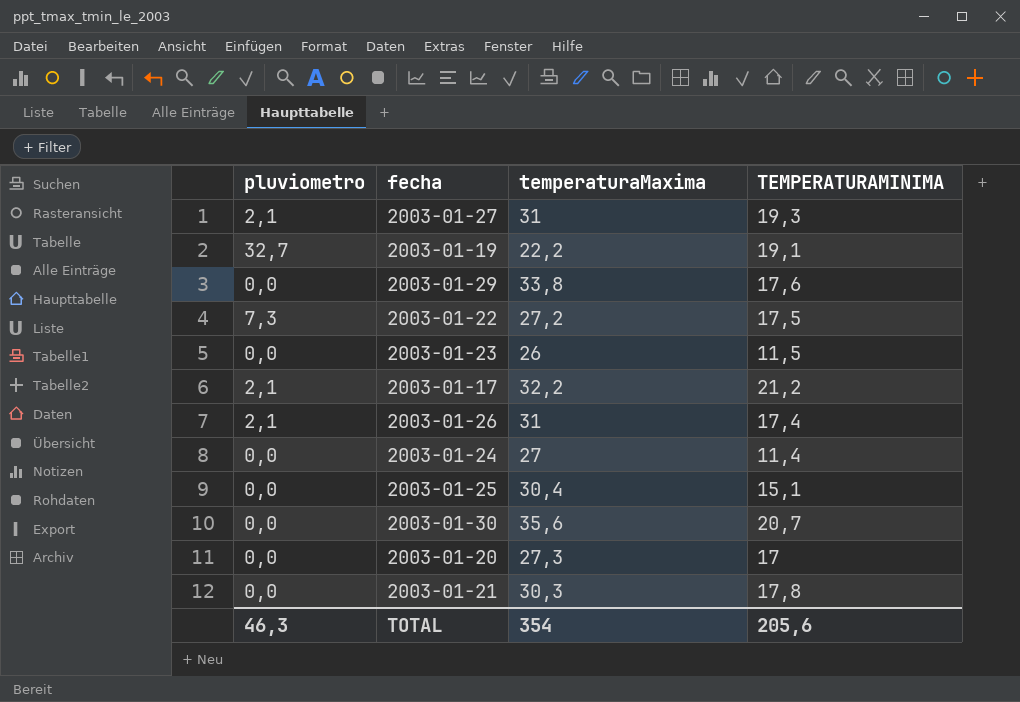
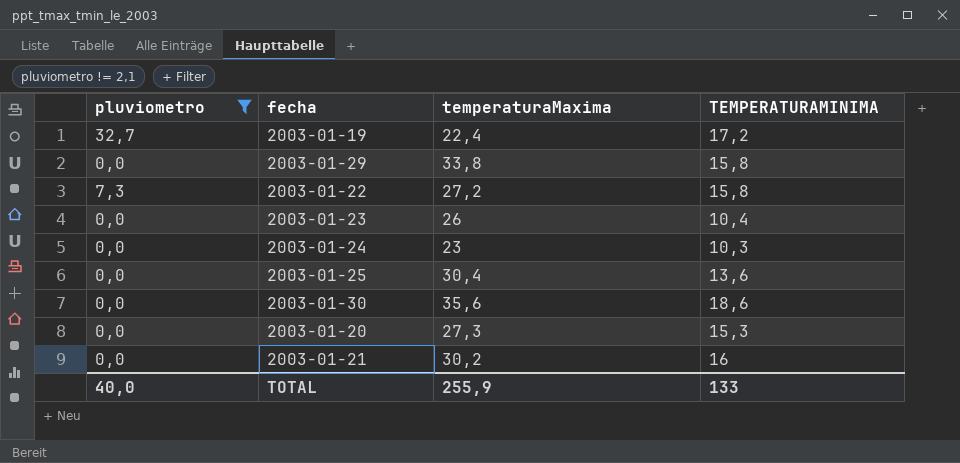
filter: none -> pluviometro != 2,1
2003-01-19 | temperaturaMaxima: 22,2 -> 22,4
2003-01-19 | TEMPERATURAMINIMA: 19,1 -> 17,2
2003-01-29 | TEMPERATURAMINIMA: 17,6 -> 15,8
2003-01-22 | TEMPERATURAMINIMA: 17,5 -> 15,8
2003-01-23 | TEMPERATURAMINIMA: 11,5 -> 10,4
2003-01-24 | temperaturaMaxima: 27 -> 23
2003-01-24 | TEMPERATURAMINIMA: 11,4 -> 10,3
2003-01-25 | TEMPERATURAMINIMA: 15,1 -> 13,6
2003-01-30 | TEMPERATURAMINIMA: 20,7 -> 18,6
2003-01-20 | TEMPERATURAMINIMA: 17 -> 15,3
2003-01-21 | temperaturaMaxima: 30,3 -> 30,2
2003-01-21 | TEMPERATURAMINIMA: 17,8 -> 16
TOTAL | pluviometro: 46,3 -> 40,0
TOTAL | temperaturaMaxima: 354 -> 255,9
TOTAL | TEMPERATURAMINIMA: 205,6 -> 133

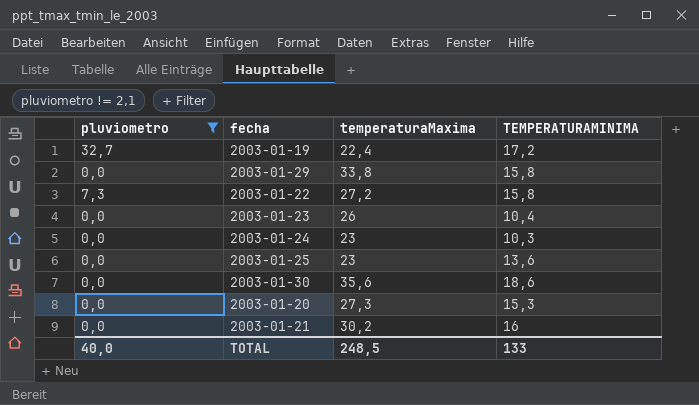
2003-01-25 | temperaturaMaxima: 30,4 -> 23
TOTAL | temperaturaMaxima: 255,9 -> 248,5

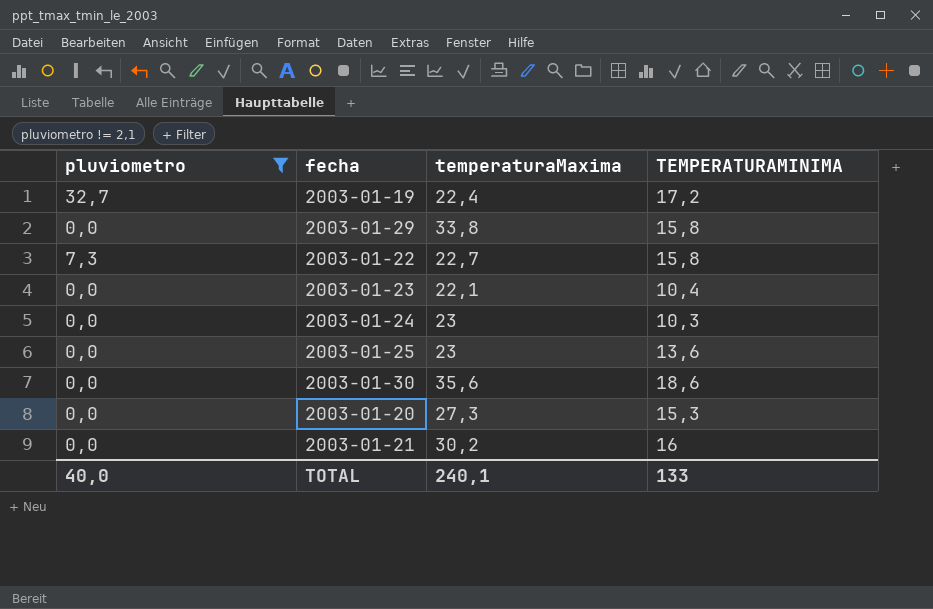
2003-01-22 | temperaturaMaxima: 27,2 -> 22,7
2003-01-23 | temperaturaMaxima: 26 -> 22,1
TOTAL | temperaturaMaxima: 248,5 -> 240,1

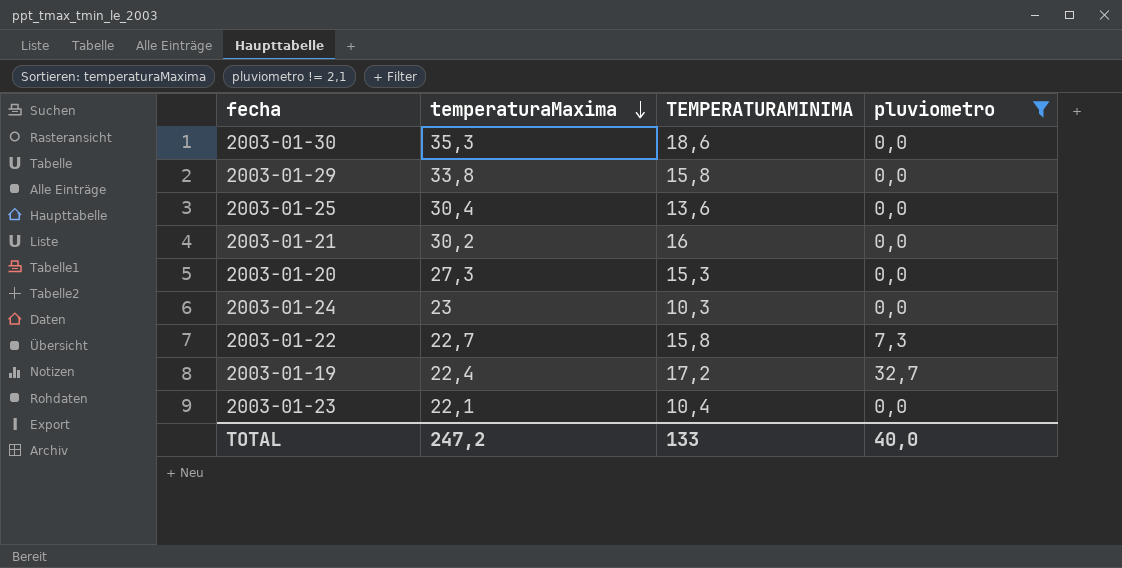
row order: none -> temperaturaMaxima descending
column pluviometro | position: 1 -> 4
2003-01-30 | temperaturaMaxima: 35,6 -> 35,3
2003-01-25 | temperaturaMaxima: 23 -> 30,4
TOTAL | temperaturaMaxima: 240,1 -> 247,2

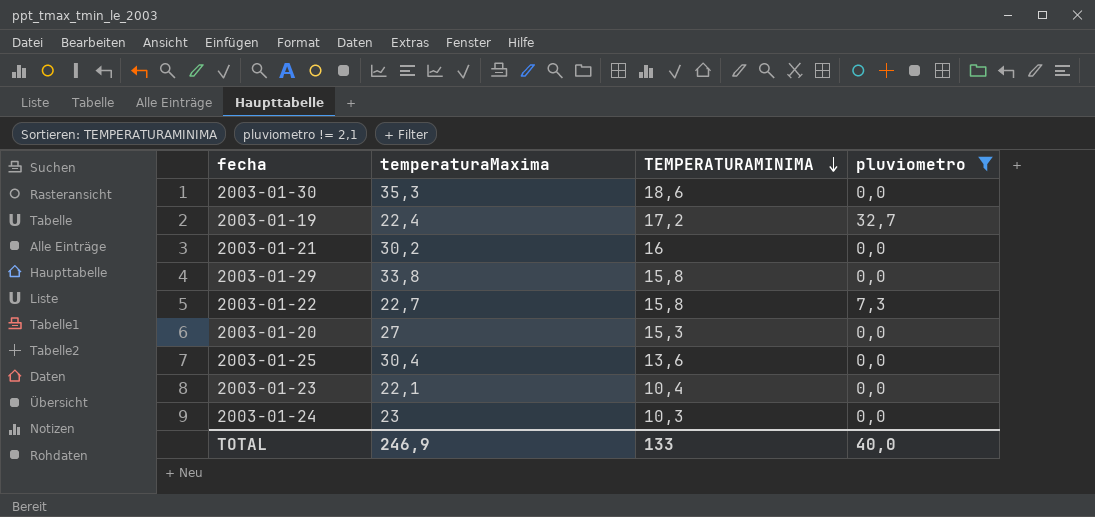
row order: temperaturaMaxima descending -> TEMPERATURAMINIMA descending
2003-01-20 | temperaturaMaxima: 27,3 -> 27
TOTAL | temperaturaMaxima: 247,2 -> 246,9

